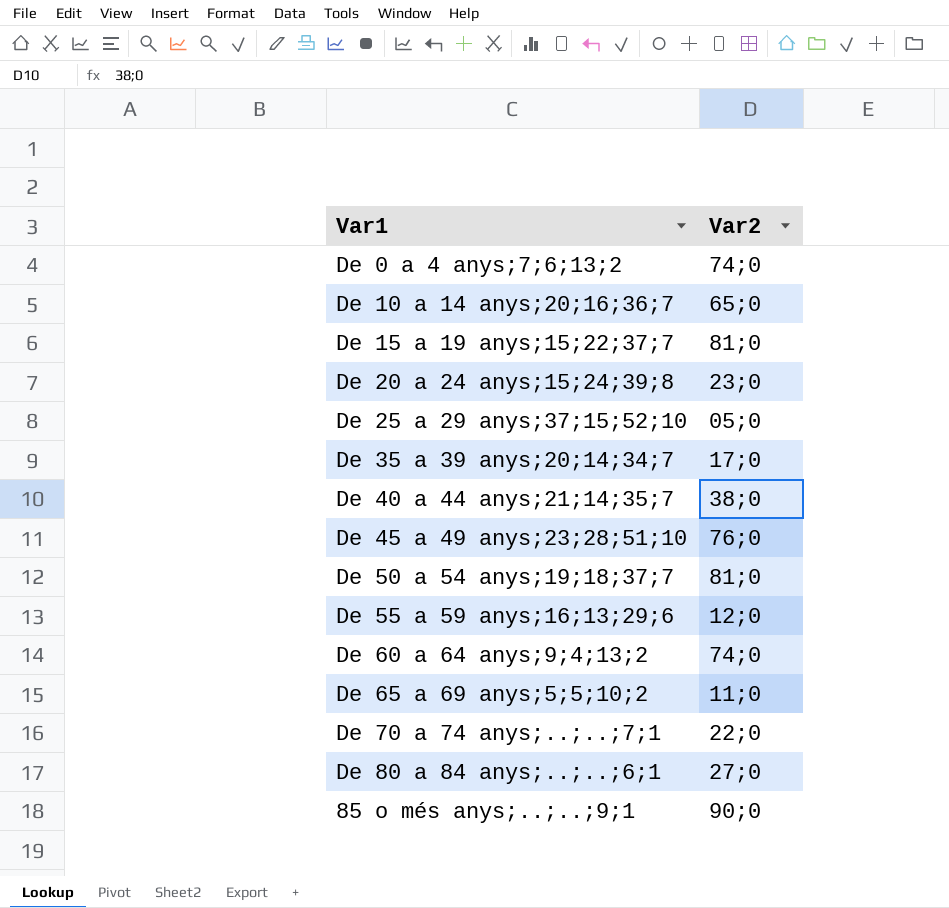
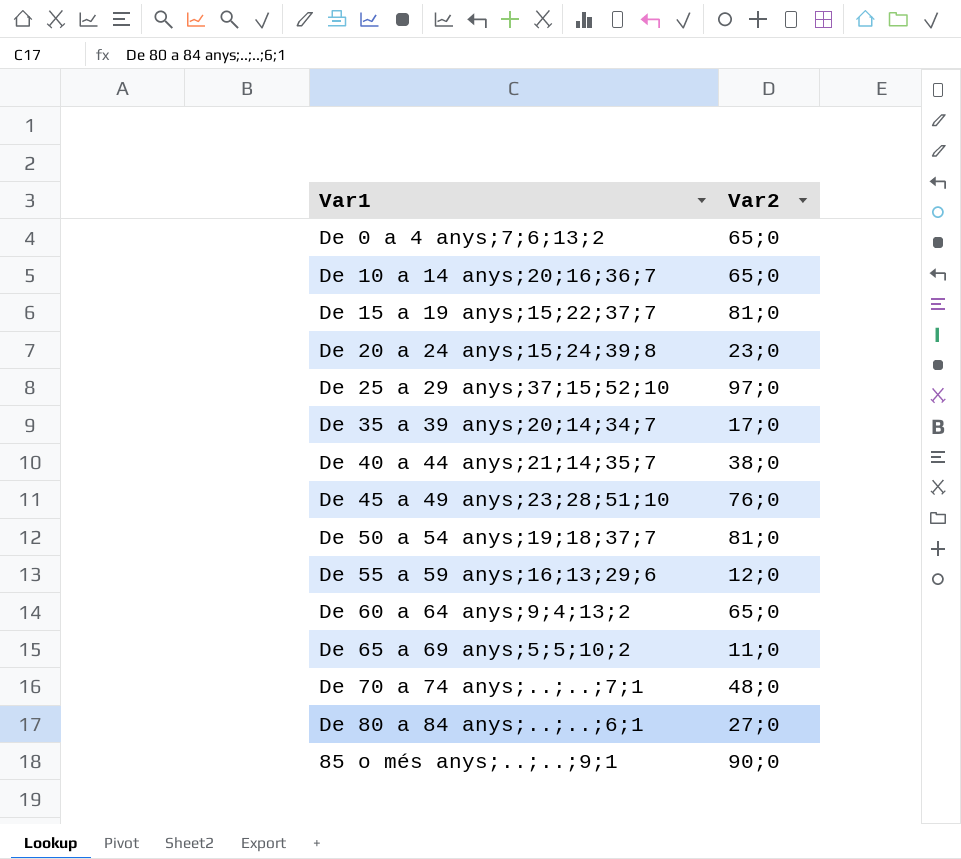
De 0 a 4 anys;7;6;13;2 | Var2: 74;0 -> 65;0
De 25 a 29 anys;37;15;52;10 | Var2: 05;0 -> 97;0
De 60 a 64 anys;9;4;13;2 | Var2: 74;0 -> 65;0
De 70 a 74 anys;..;..;7;1 | Var2: 22;0 -> 48;0

